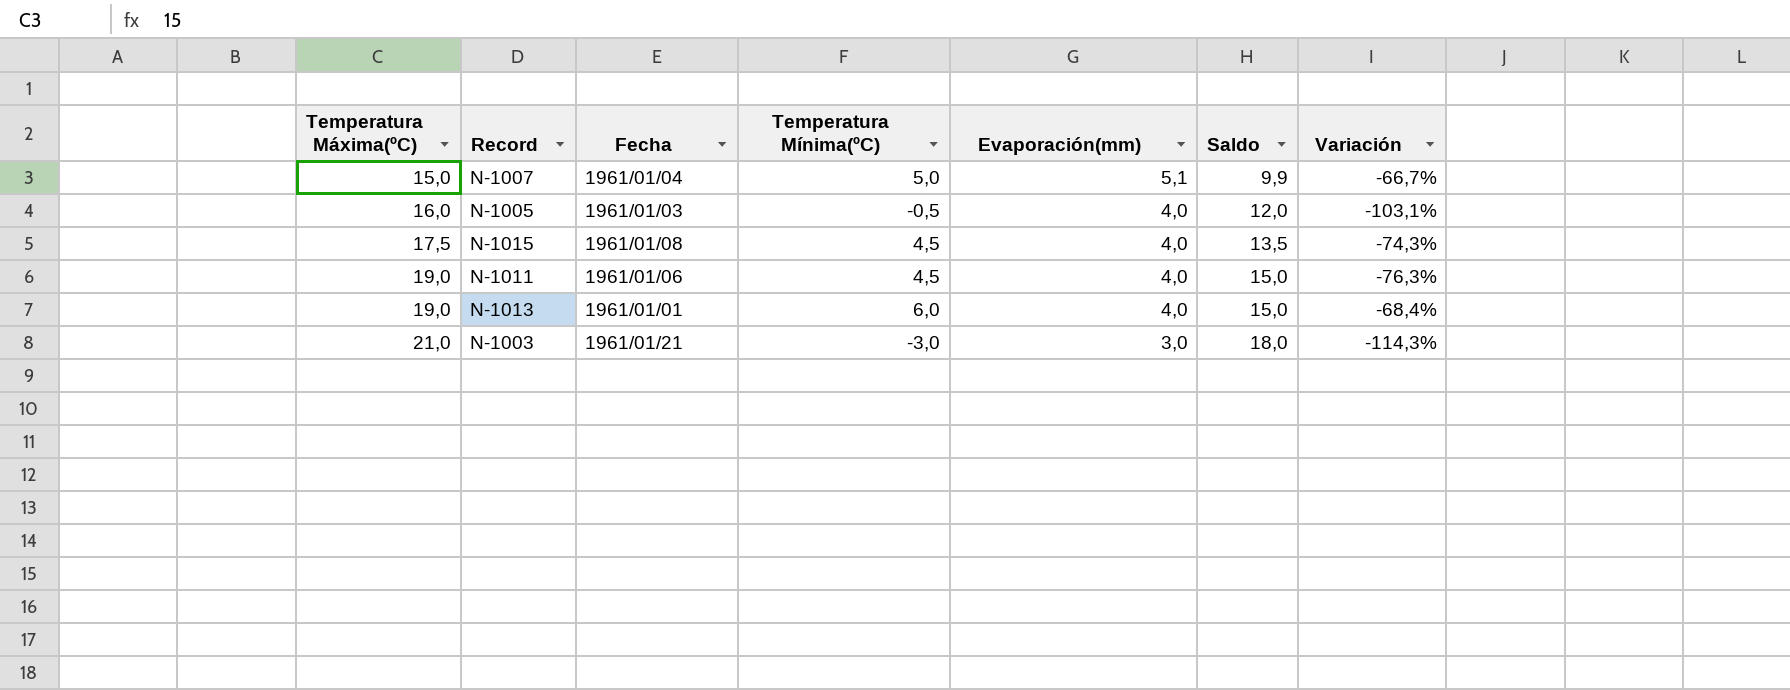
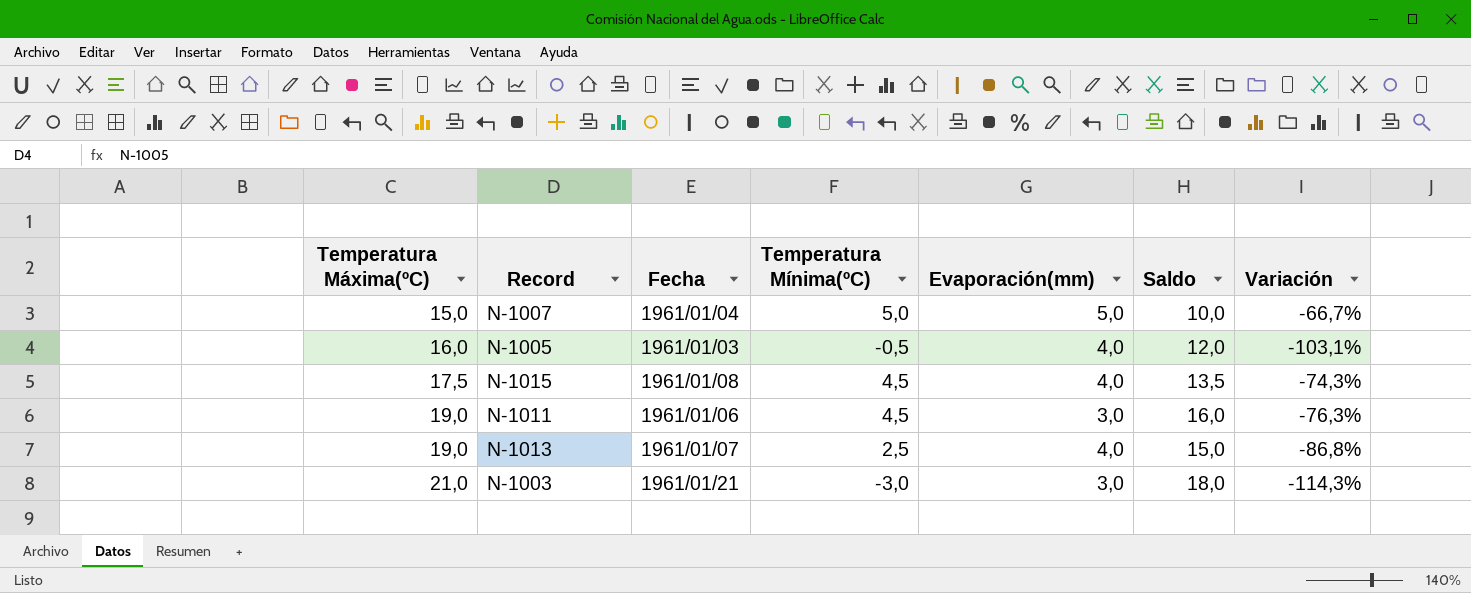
N-1007 | Evaporación(mm): 5,1 -> 5,0
N-1007 | Saldo: 9,9 -> 10,0
N-1011 | Evaporación(mm): 4,0 -> 3,0
N-1011 | Saldo: 15,0 -> 16,0
N-1013 | Fecha: 1961/01/01 -> 1961/01/07
N-1013 | Temperatura Mínima(ºC): 6,0 -> 2,5
N-1013 | Variación: -68,4% -> -86,8%

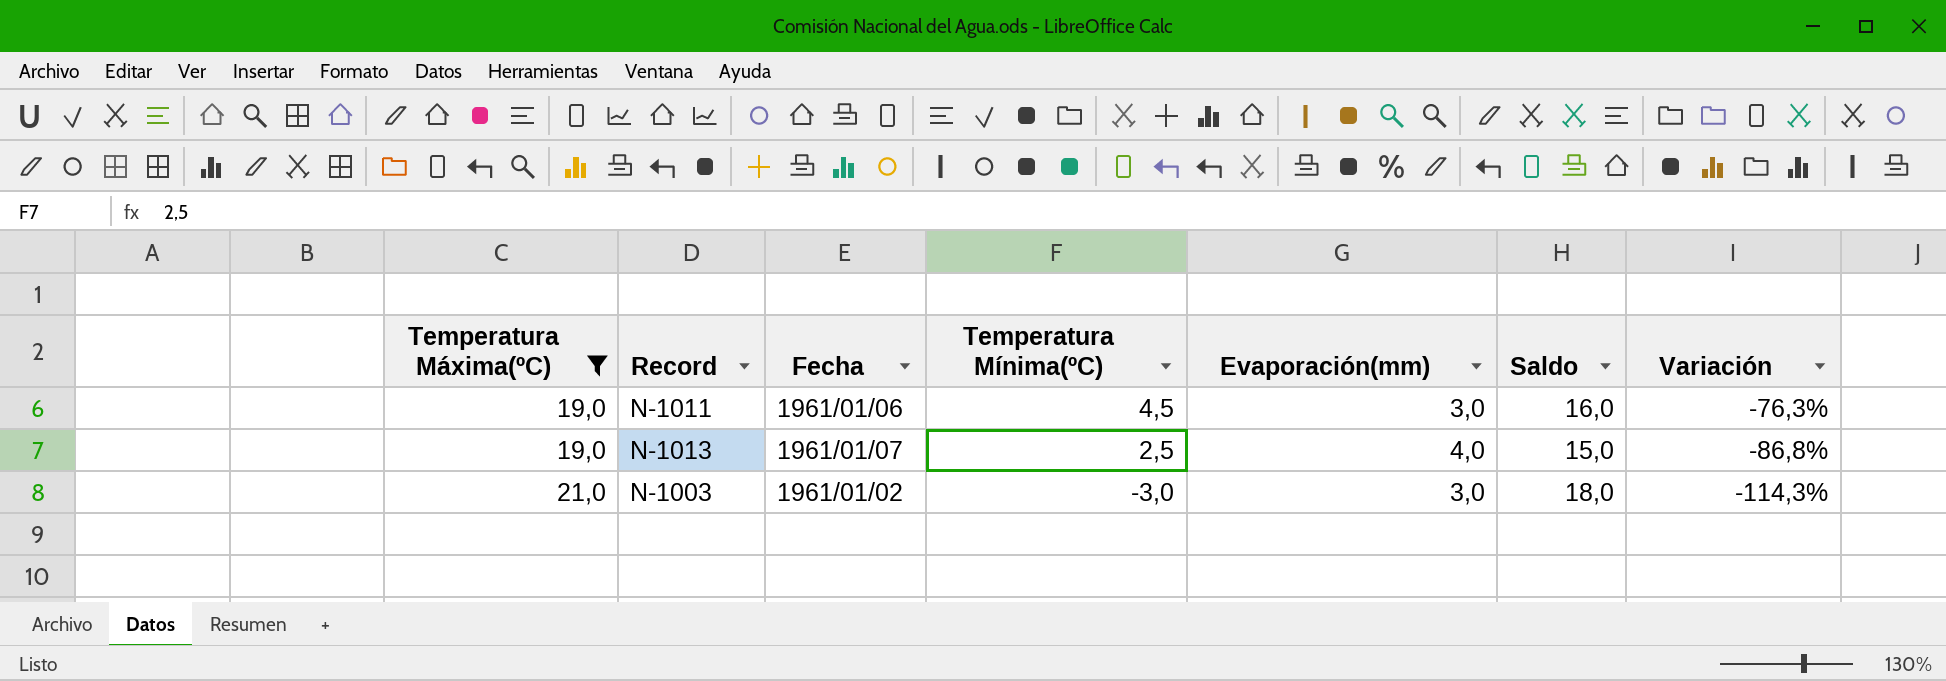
filter: none -> Temperatura Máxima(ºC) >= 19,0
N-1003 | Fecha: 1961/01/21 -> 1961/01/02

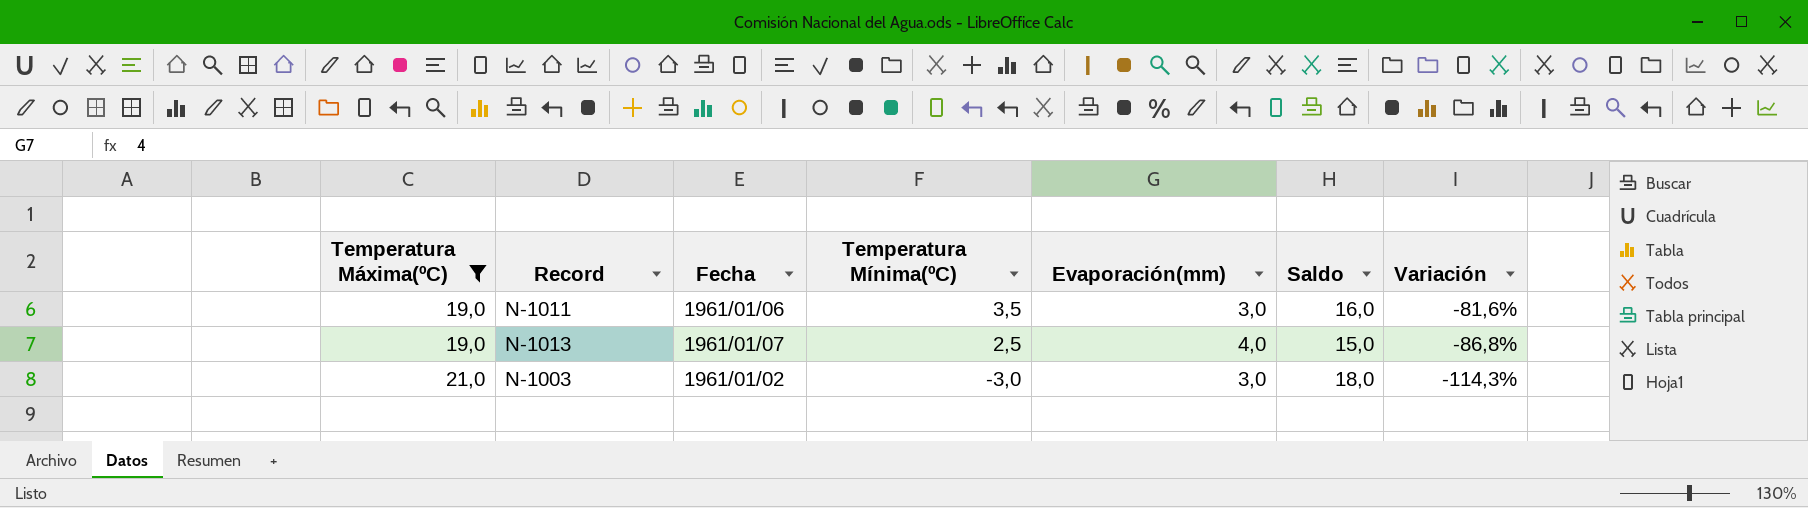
N-1011 | Temperatura Mínima(ºC): 4,5 -> 3,5
N-1011 | Variación: -76,3% -> -81,6%

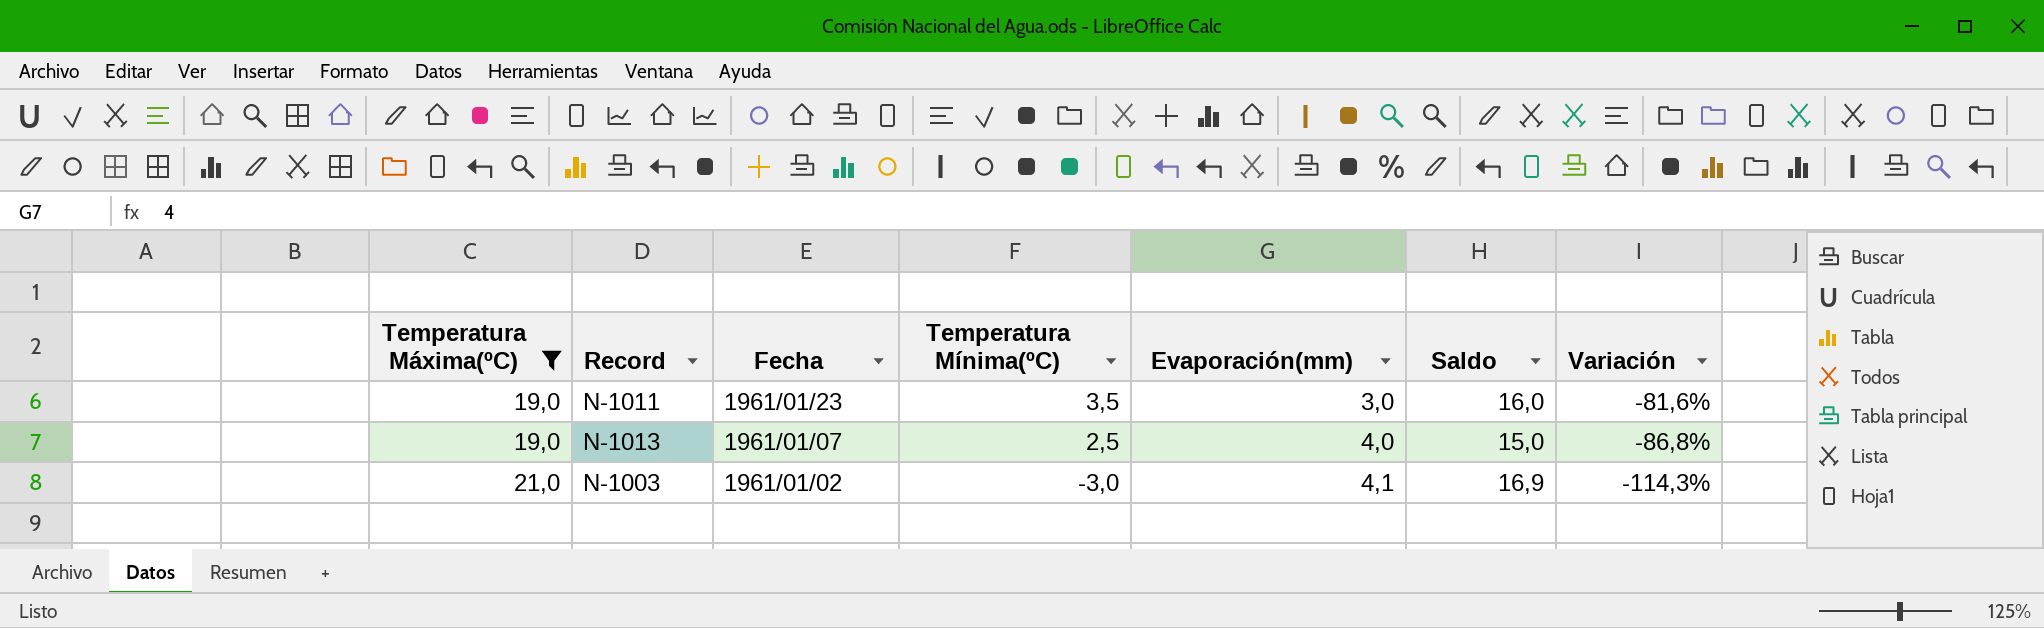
N-1011 | Fecha: 1961/01/06 -> 1961/01/23
N-1003 | Evaporación(mm): 3,0 -> 4,1
N-1003 | Saldo: 18,0 -> 16,9

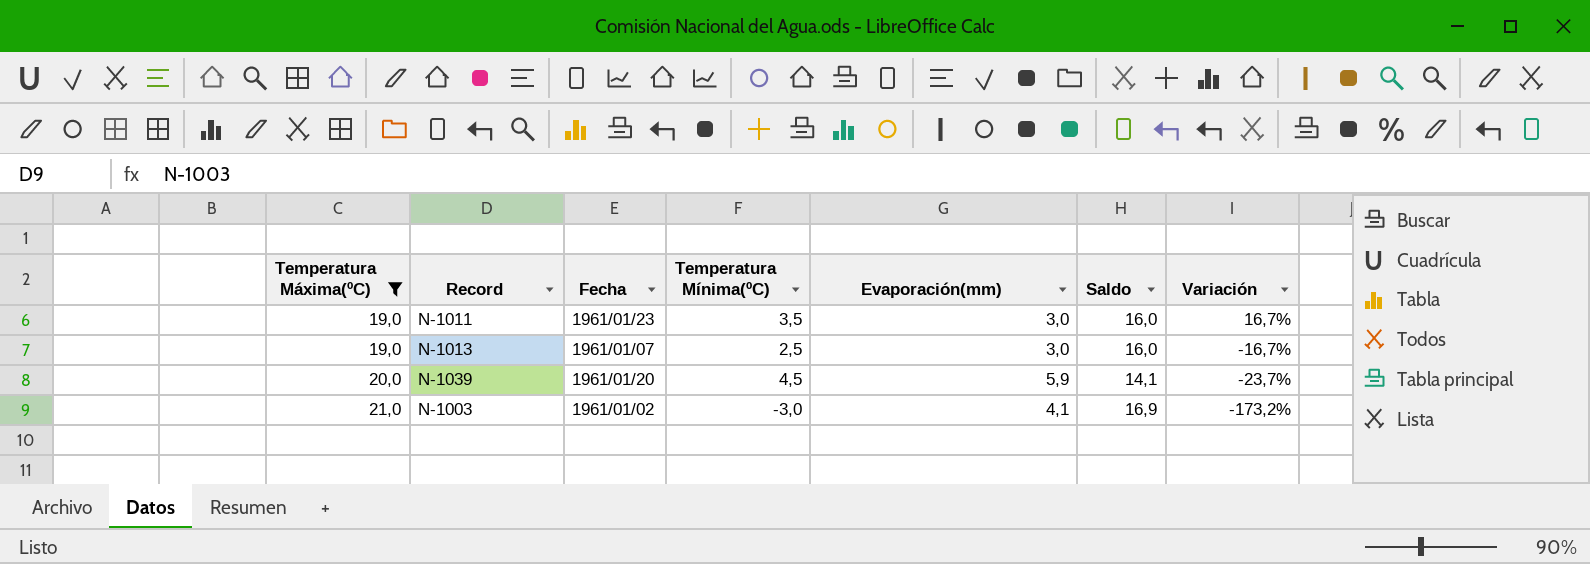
column Variación | formula: ([Temperatura Mínima(ºC)] - [Temperatura Máxima(ºC)]) / [Temperatura Máxima(ºC)] -> ([Temperatura Mínima(ºC)] - [Evaporación(mm)]) / [Evaporación(mm)]
N-1013 | Evaporación(mm): 4,0 -> 3,0
N-1013 | Saldo: 15,0 -> 16,0
row N-1039: none -> 20,0 | 1961/01/20 | 4,5 | 5,9 | 14,1 | -23,7%

